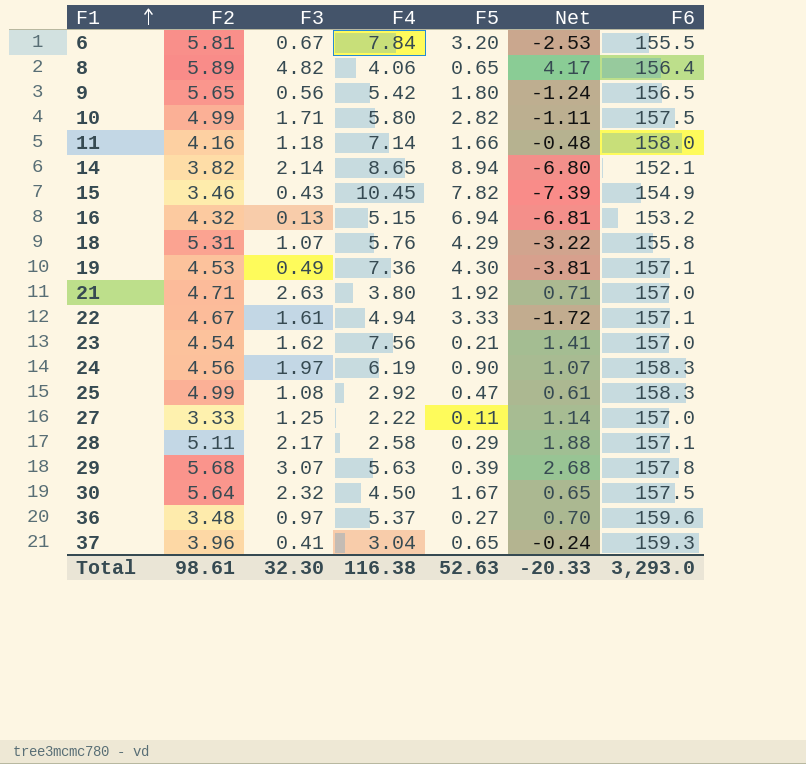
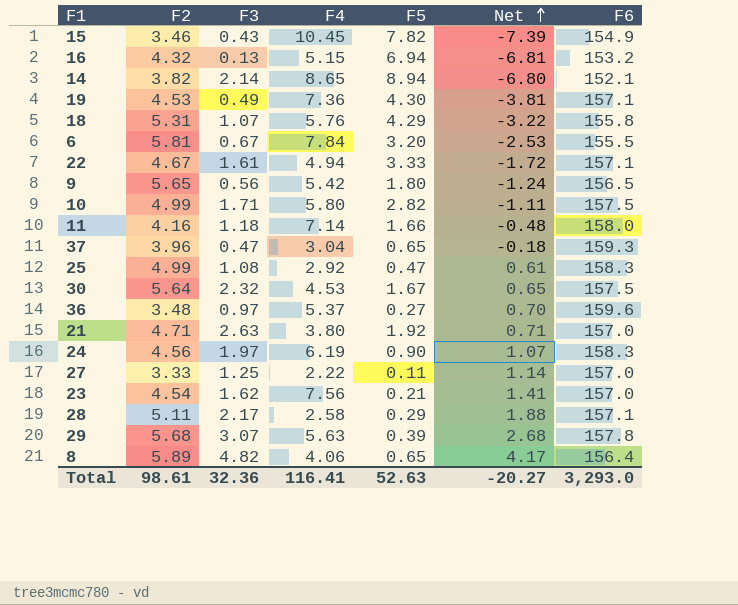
row order: F1 ascending -> Net ascending
37 | F3: 0.41 -> 0.47
37 | Net: -0.24 -> -0.18
30 | F4: 4.50 -> 4.53
Total | F3: 32.30 -> 32.36
Total | F4: 116.38 -> 116.41
Total | Net: -20.33 -> -20.27

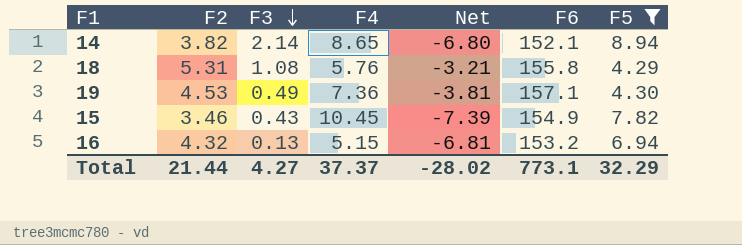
filter: none -> F5 >= 4.29
row order: Net ascending -> F3 descending
column F5 | position: 5 -> 7
18 | F3: 1.07 -> 1.08
18 | Net: -3.22 -> -3.21
Total | F2: 98.61 -> 21.44
Total | F3: 32.36 -> 4.27
Total | F4: 116.41 -> 37.37
Total | Net: -20.27 -> -28.02
Total | F6: 3,293.0 -> 773.1
Total | F5: 52.63 -> 32.29

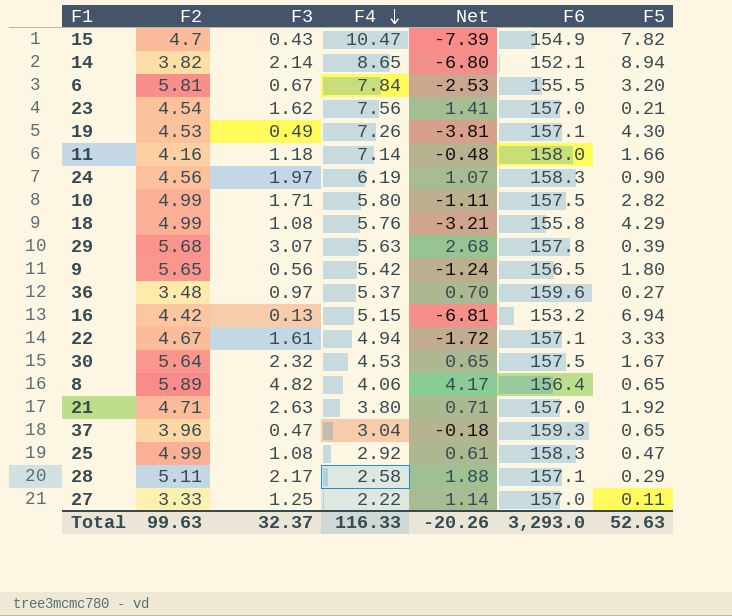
filter: F5 >= 4.29 -> none
row order: F3 descending -> F4 descending
15 | F2: 3.46 -> 4.7
15 | F4: 10.45 -> 10.47
19 | F4: 7.36 -> 7.26
18 | F2: 5.31 -> 4.99
16 | F2: 4.32 -> 4.42
Total | F2: 21.44 -> 99.63
Total | F3: 4.27 -> 32.37
Total | F4: 37.37 -> 116.33
Total | Net: -28.02 -> -20.26
Total | F6: 773.1 -> 3,293.0
Total | F5: 32.29 -> 52.63

